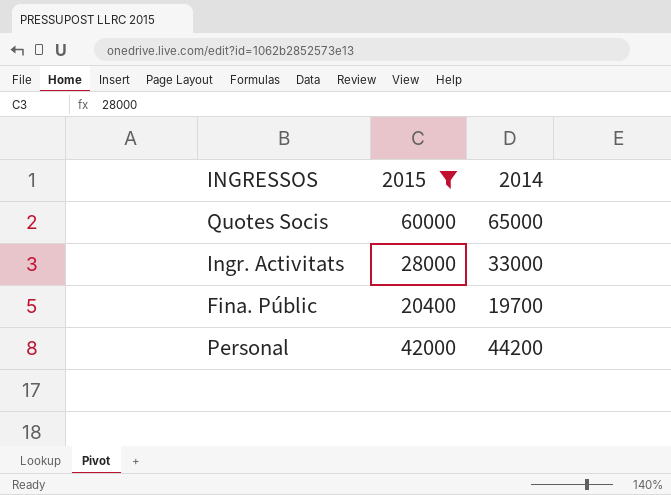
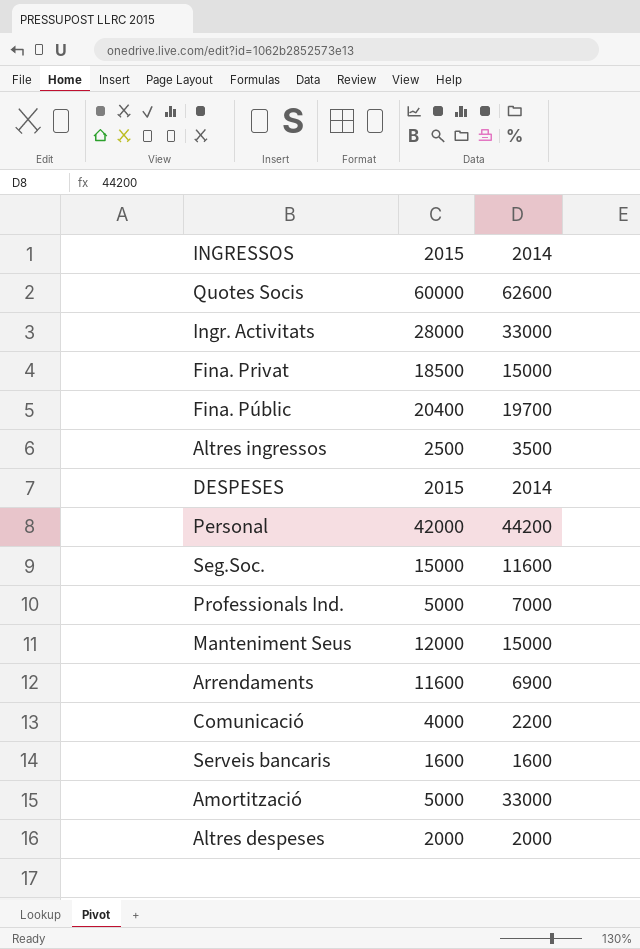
filter: 2015 >= 20400 -> none
Quotes Socis | 2014: 65000 -> 62600

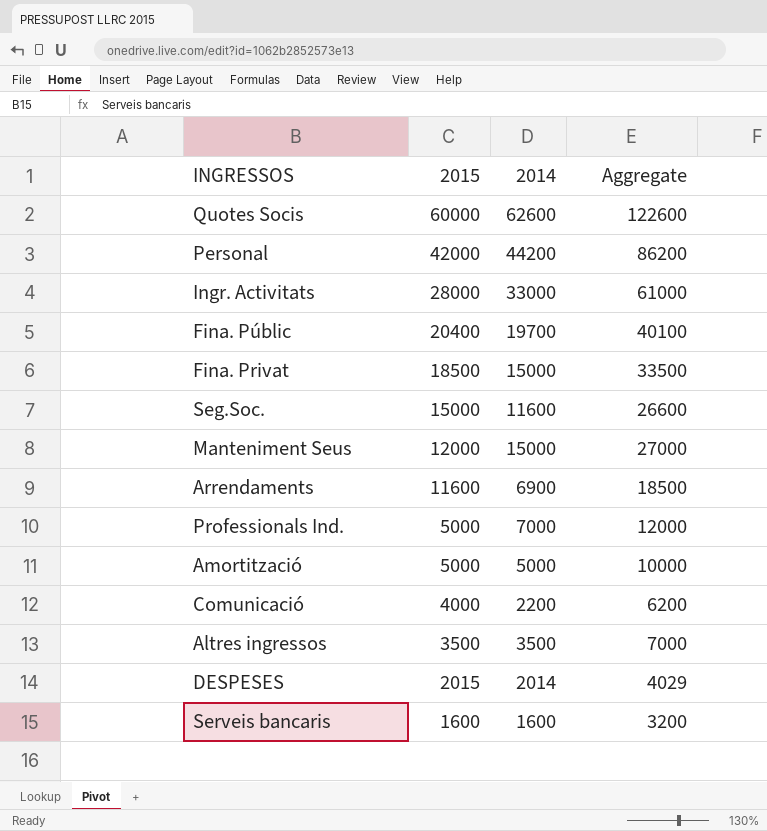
row order: none -> 2015 descending
column Aggregate | formula: none -> [2015] + [2014]
row Altres despeses: 2000 | 2000 -> none
Amortització | 2014: 33000 -> 5000
Altres ingressos | 2015: 2500 -> 3500

